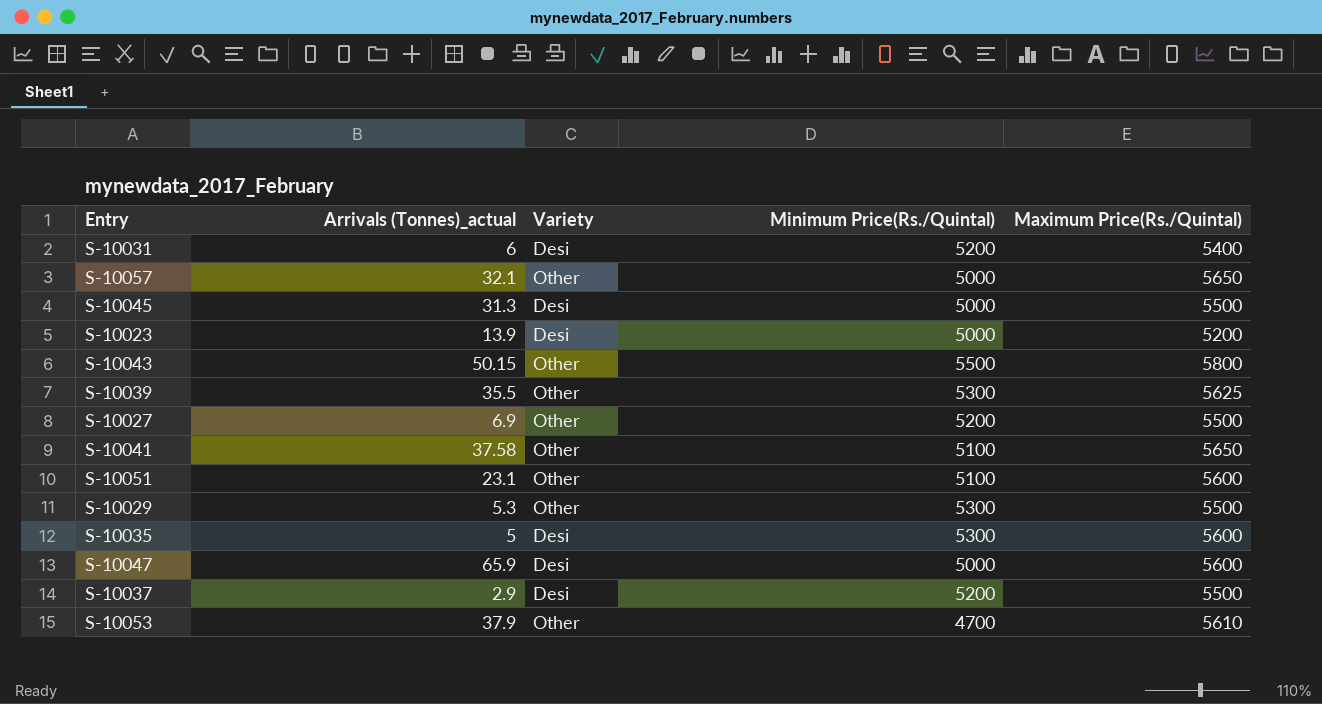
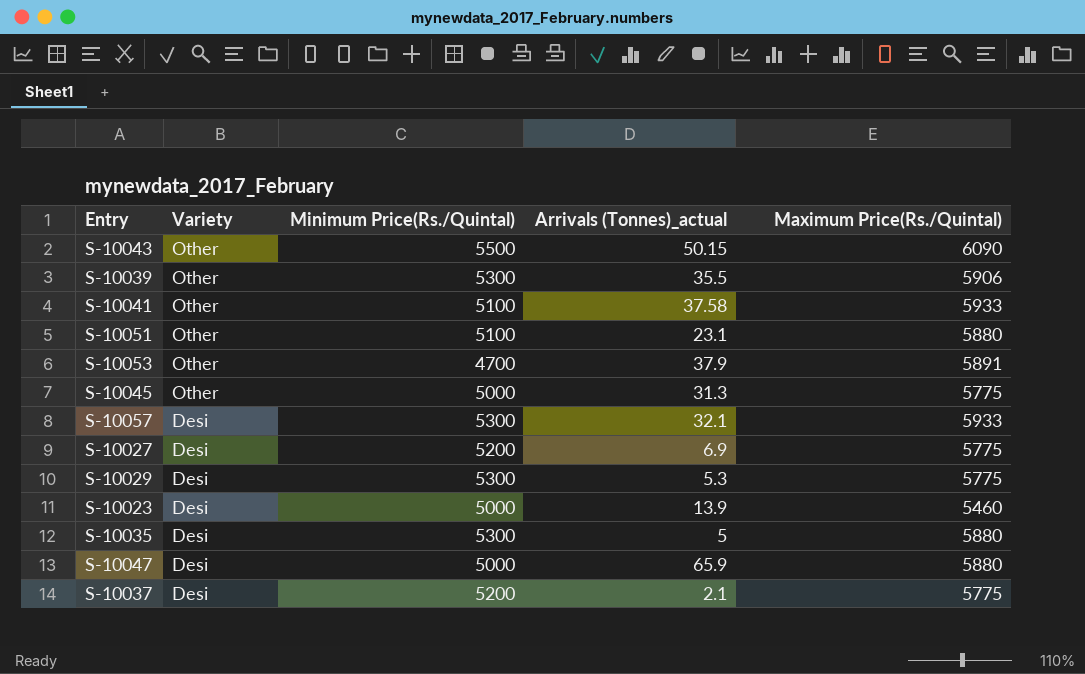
row order: none -> Variety descending
column Arrivals (Tonnes)_actual | position: 2 -> 4
row S-10031: 6 | Desi | 5200 | 5400 -> none
S-10043 | Maximum Price(Rs./Quintal): 5800 -> 6090
S-10039 | Maximum Price(Rs./Quintal): 5625 -> 5906
S-10041 | Maximum Price(Rs./Quintal): 5650 -> 5933
S-10051 | Maximum Price(Rs./Quintal): 5600 -> 5880
S-10053 | Maximum Price(Rs./Quintal): 5610 -> 5891
S-10045 | Variety: Desi -> Other
S-10045 | Maximum Price(Rs./Quintal): 5500 -> 5775
S-10057 | Variety: Other -> Desi
S-10057 | Minimum Price(Rs./Quintal): 5000 -> 5300
S-10057 | Maximum Price(Rs./Quintal): 5650 -> 5933
S-10027 | Variety: Other -> Desi
S-10027 | Maximum Price(Rs./Quintal): 5500 -> 5775
S-10029 | Variety: Other -> Desi
S-10029 | Maximum Price(Rs./Quintal): 5500 -> 5775
S-10023 | Maximum Price(Rs./Quintal): 5200 -> 5460
S-10035 | Maximum Price(Rs./Quintal): 5600 -> 5880
S-10047 | Maximum Price(Rs./Quintal): 5600 -> 5880
S-10037 | Arrivals (Tonnes)_actual: 2.9 -> 2.1
S-10037 | Maximum Price(Rs./Quintal): 5500 -> 5775

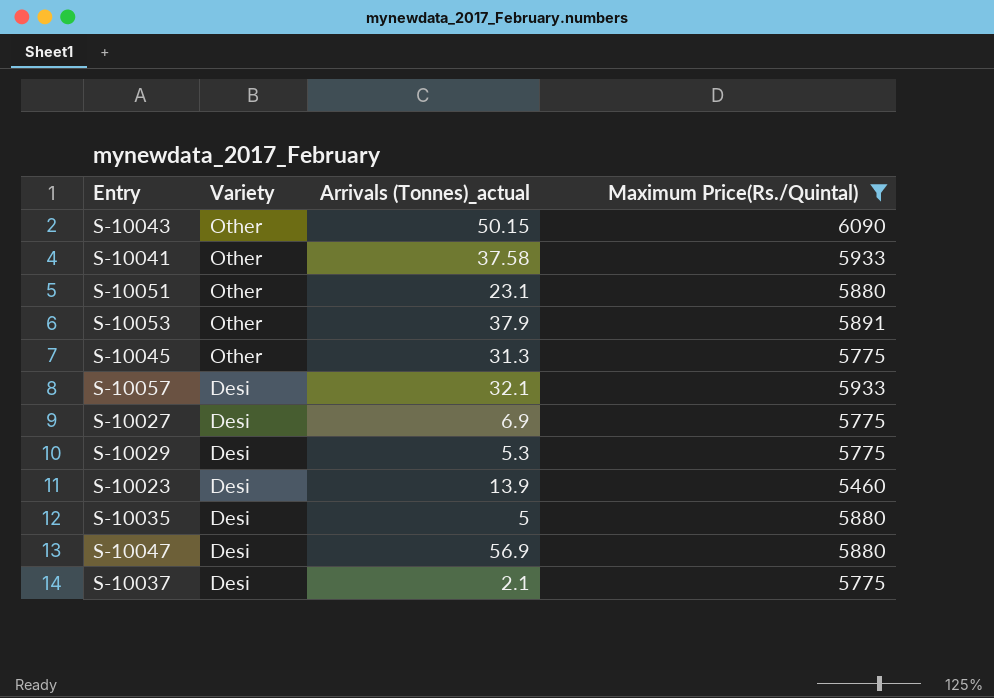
filter: none -> Maximum Price(Rs./Quintal) != 5906
column Minimum Price(Rs./Quintal) | position: 3 -> none
S-10047 | Arrivals (Tonnes)_actual: 65.9 -> 56.9

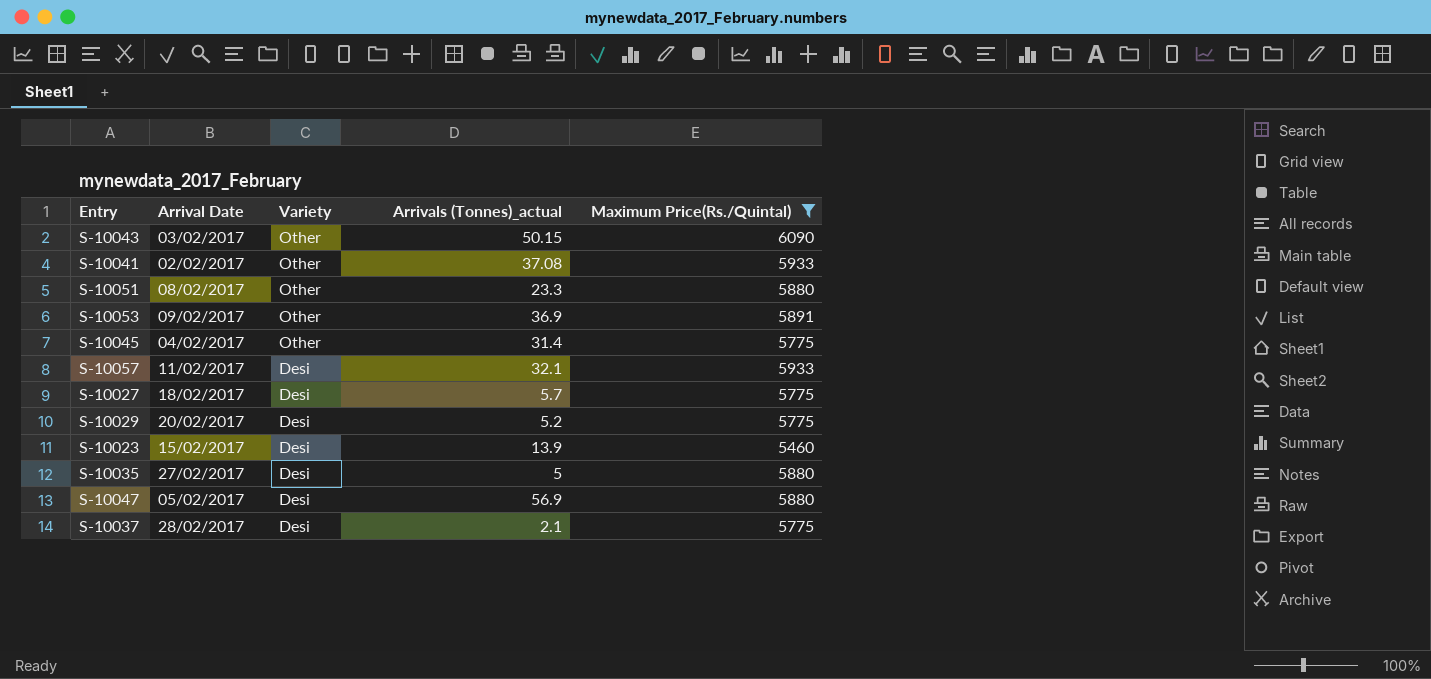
column Arrival Date | position: none -> 2
S-10041 | Arrivals (Tonnes)_actual: 37.58 -> 37.08
S-10051 | Arrivals (Tonnes)_actual: 23.1 -> 23.3
S-10053 | Arrivals (Tonnes)_actual: 37.9 -> 36.9
S-10045 | Arrivals (Tonnes)_actual: 31.3 -> 31.4
S-10027 | Arrivals (Tonnes)_actual: 6.9 -> 5.7
S-10029 | Arrivals (Tonnes)_actual: 5.3 -> 5.2

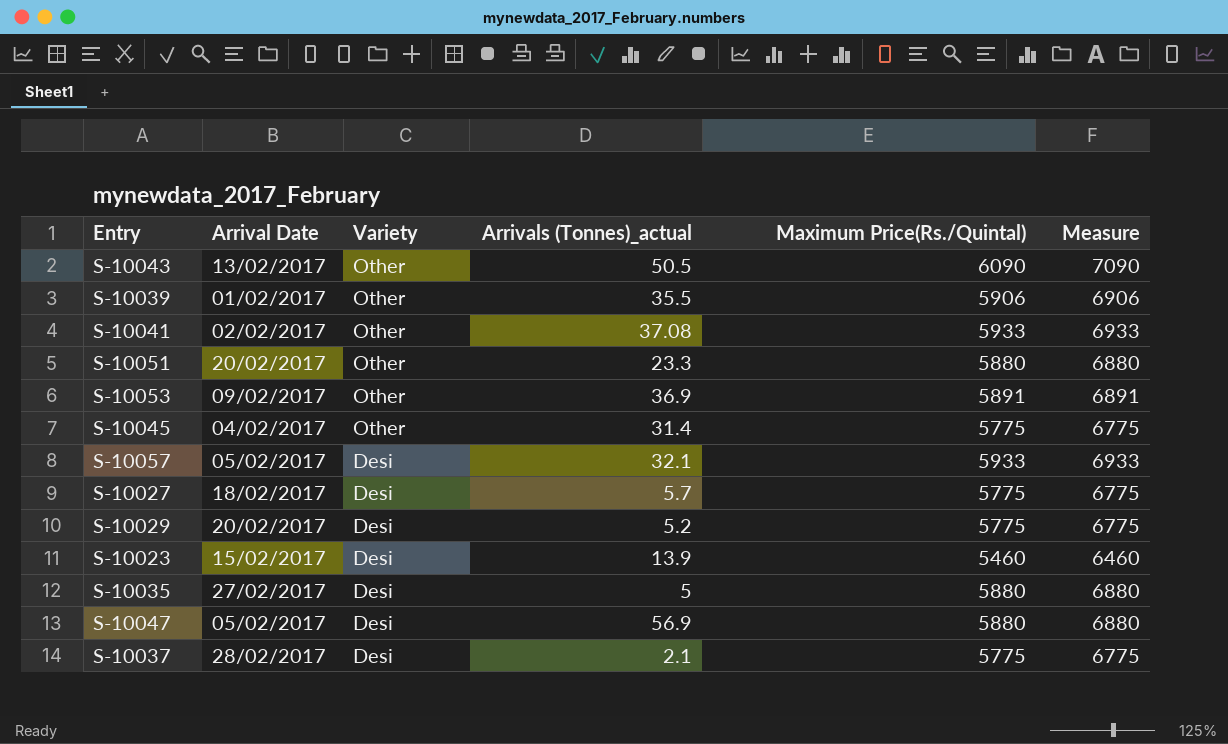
filter: Maximum Price(Rs./Quintal) != 5906 -> none
column Measure | formula: none -> [Maximum Price(Rs./Quintal)] + 1000
S-10043 | Arrival Date: 03/02/2017 -> 13/02/2017
S-10043 | Arrivals (Tonnes)_actual: 50.15 -> 50.5
S-10051 | Arrival Date: 08/02/2017 -> 20/02/2017
S-10057 | Arrival Date: 11/02/2017 -> 05/02/2017

